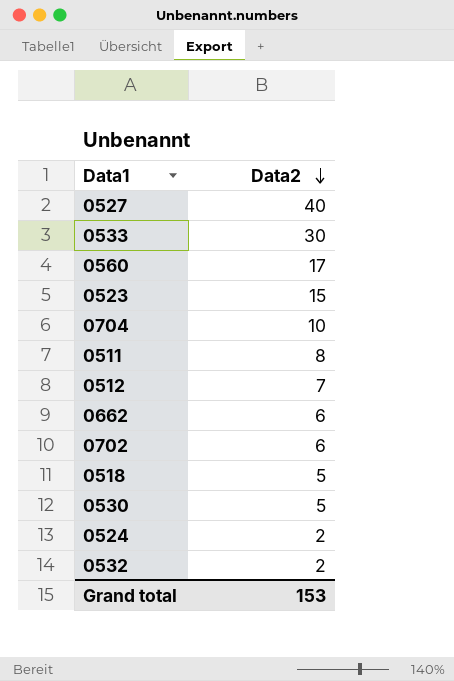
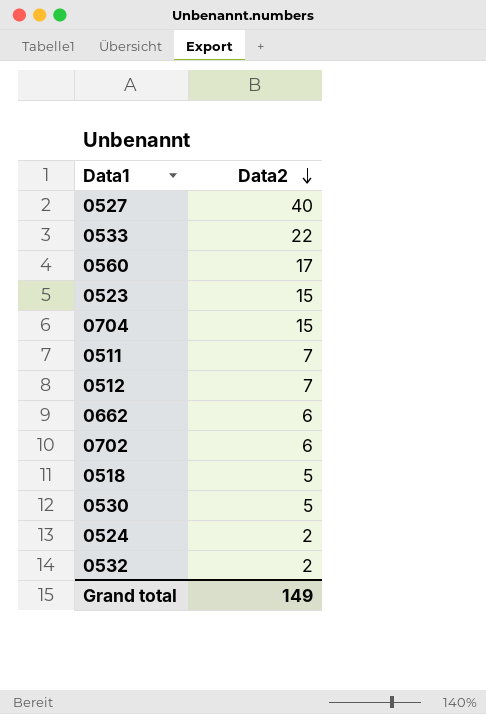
0533 | Data2: 30 -> 22
0704 | Data2: 10 -> 15
0511 | Data2: 8 -> 7
Grand total | Data2: 153 -> 149

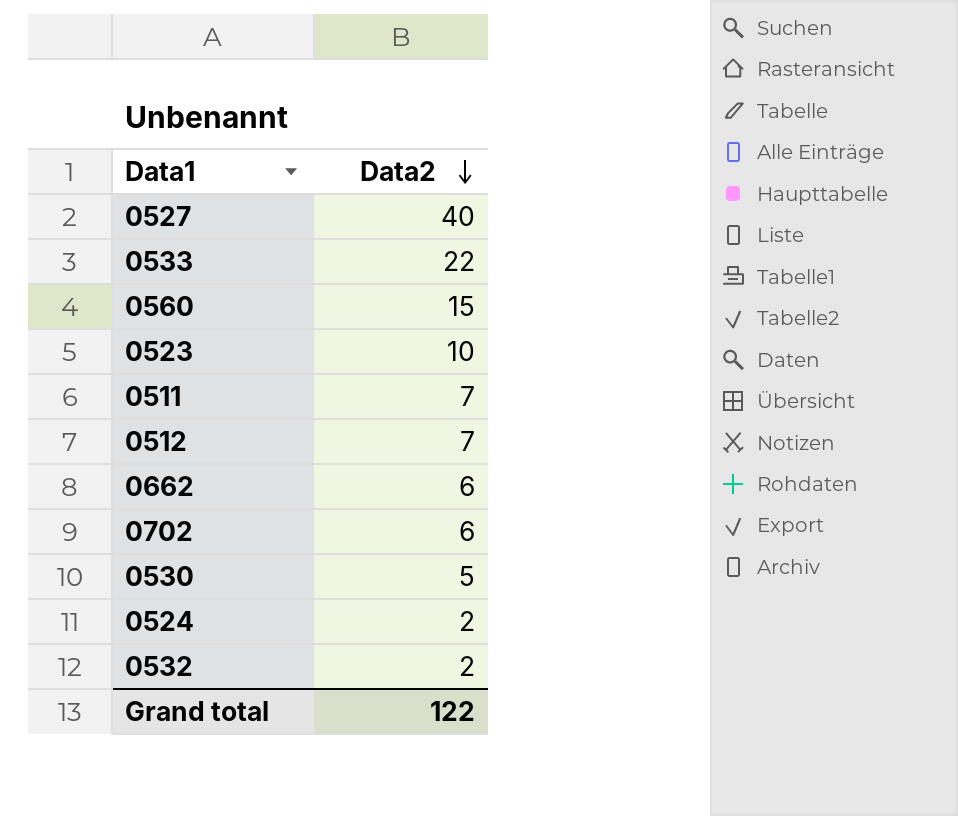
row 0704: 15 -> none
row 0518: 5 -> none
0560 | Data2: 17 -> 15
0523 | Data2: 15 -> 10
Grand total | Data2: 149 -> 122

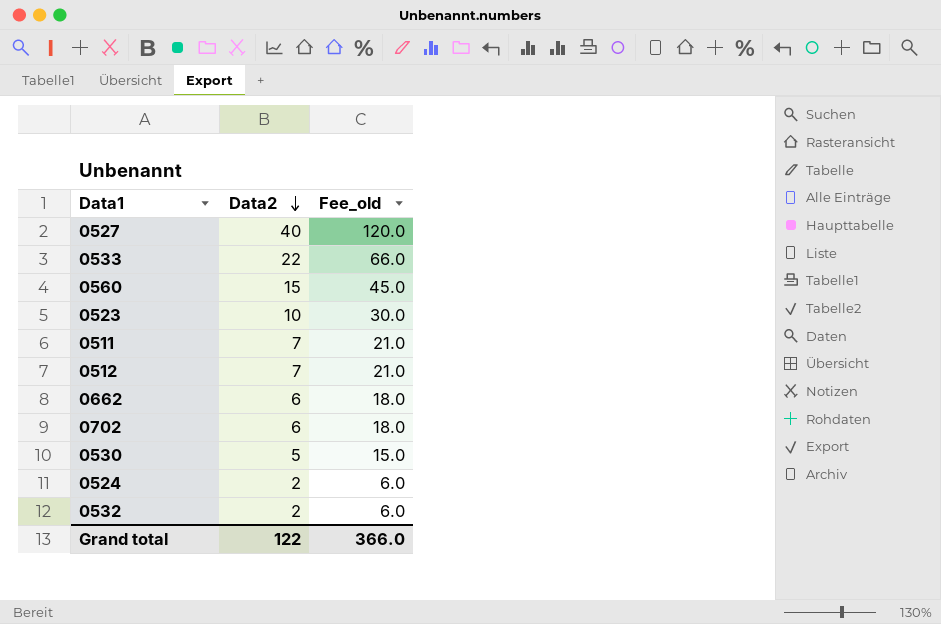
column Fee_old | formula: none -> [Data2] * 3

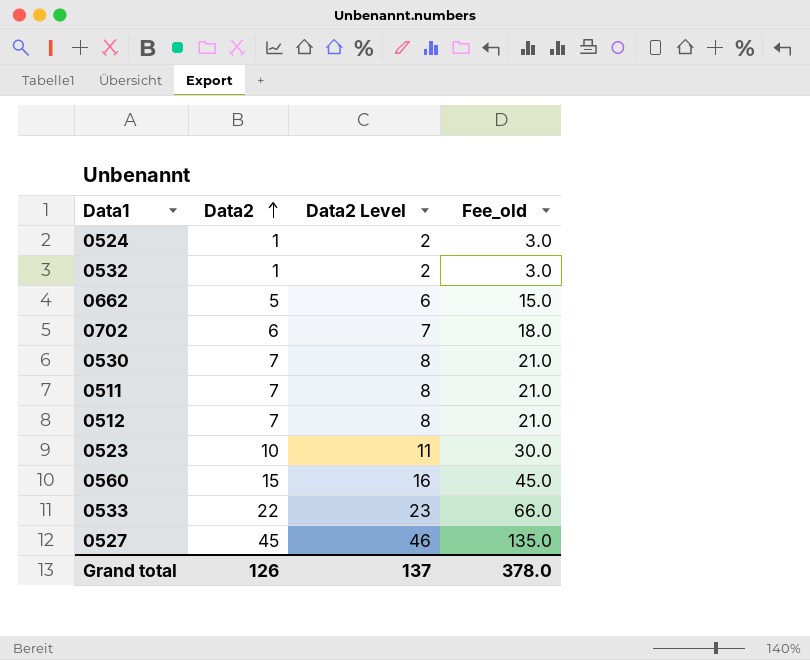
row order: Data2 descending -> Data2 ascending
column Data2 Level | formula: none -> [Data2] + 1
0524 | Data2: 2 -> 1
0524 | Fee_old: 6.0 -> 3.0
0532 | Data2: 2 -> 1
0532 | Fee_old: 6.0 -> 3.0
0662 | Data2: 6 -> 5
0662 | Fee_old: 18.0 -> 15.0
0530 | Data2: 5 -> 7
0530 | Fee_old: 15.0 -> 21.0
0527 | Data2: 40 -> 45
0527 | Fee_old: 120.0 -> 135.0
Grand total | Data2: 122 -> 126
Grand total | Fee_old: 366.0 -> 378.0

